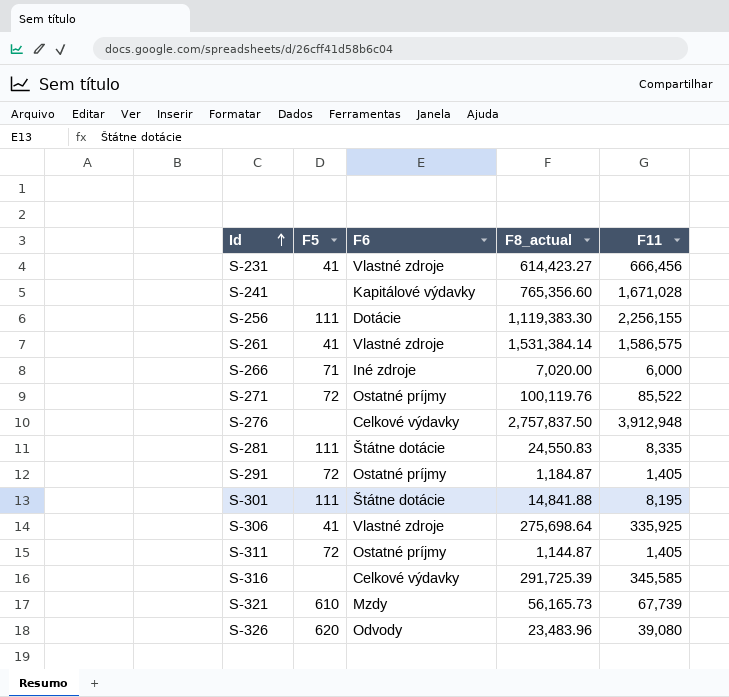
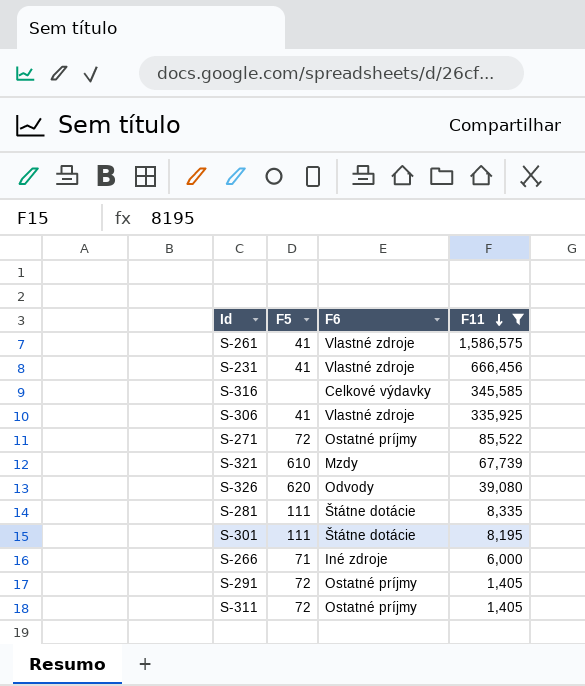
filter: none -> F11 <= 1,586,575
row order: Id ascending -> F11 descending
column F8_actual | position: 4 -> none

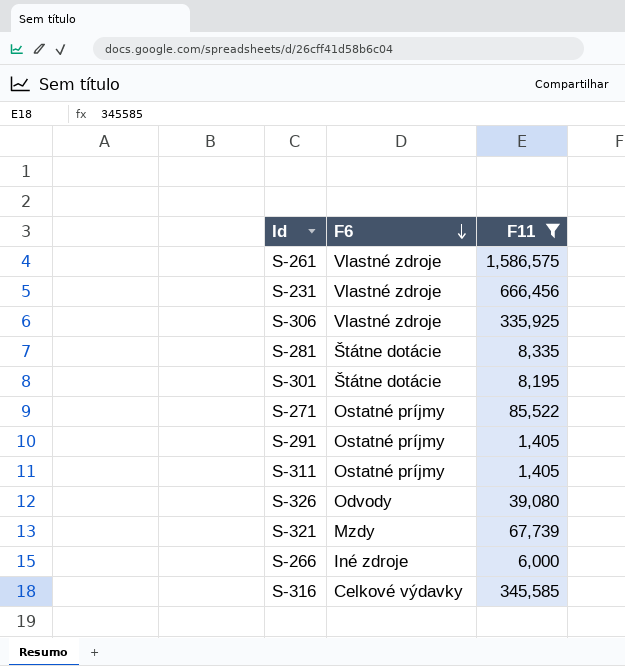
row order: F11 descending -> F6 descending
column F5 | position: 2 -> none

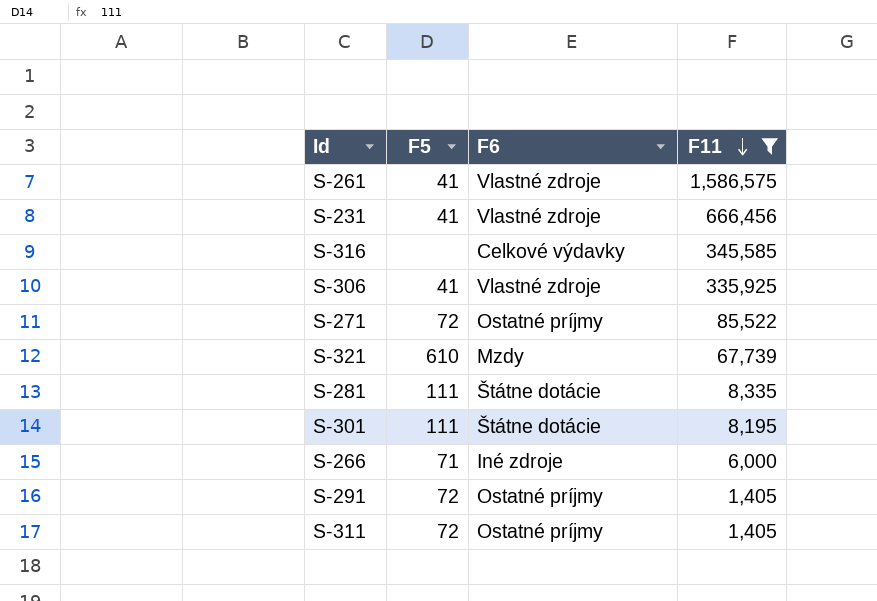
row order: F6 descending -> F11 descending
column F5 | position: none -> 2
row S-326: Odvody | 39,080 -> none

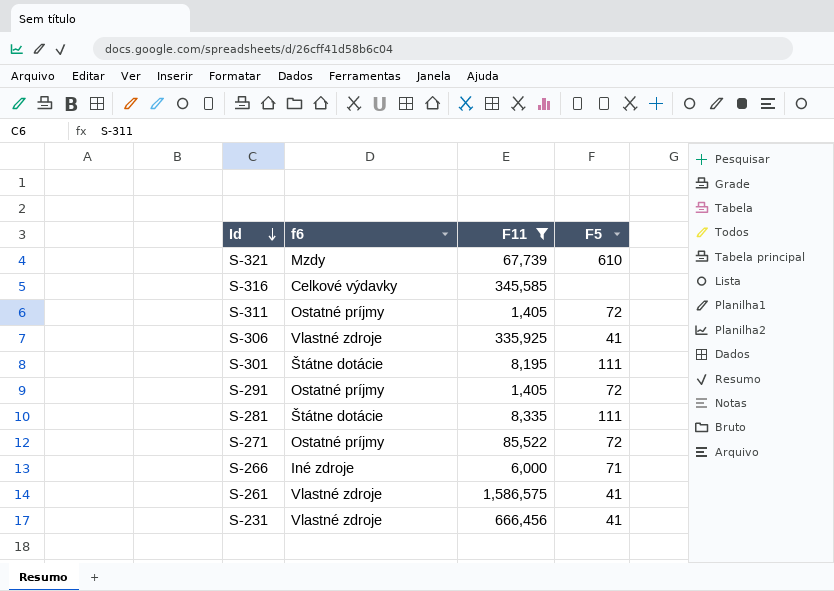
row order: F11 descending -> Id descending
column name: F6 -> f6
column F5 | position: 2 -> 4

